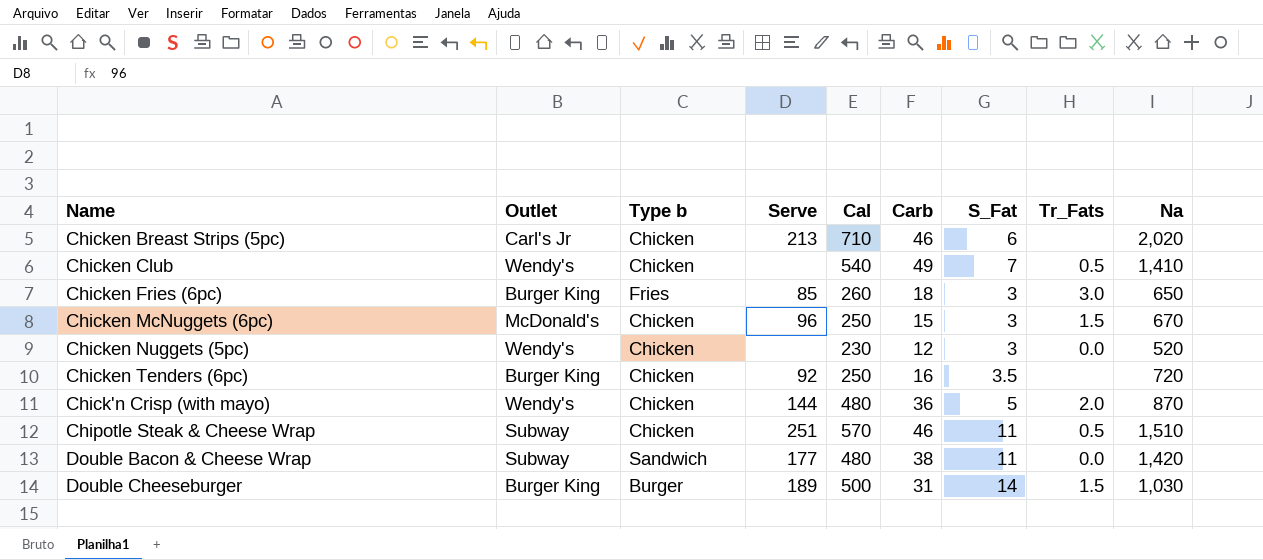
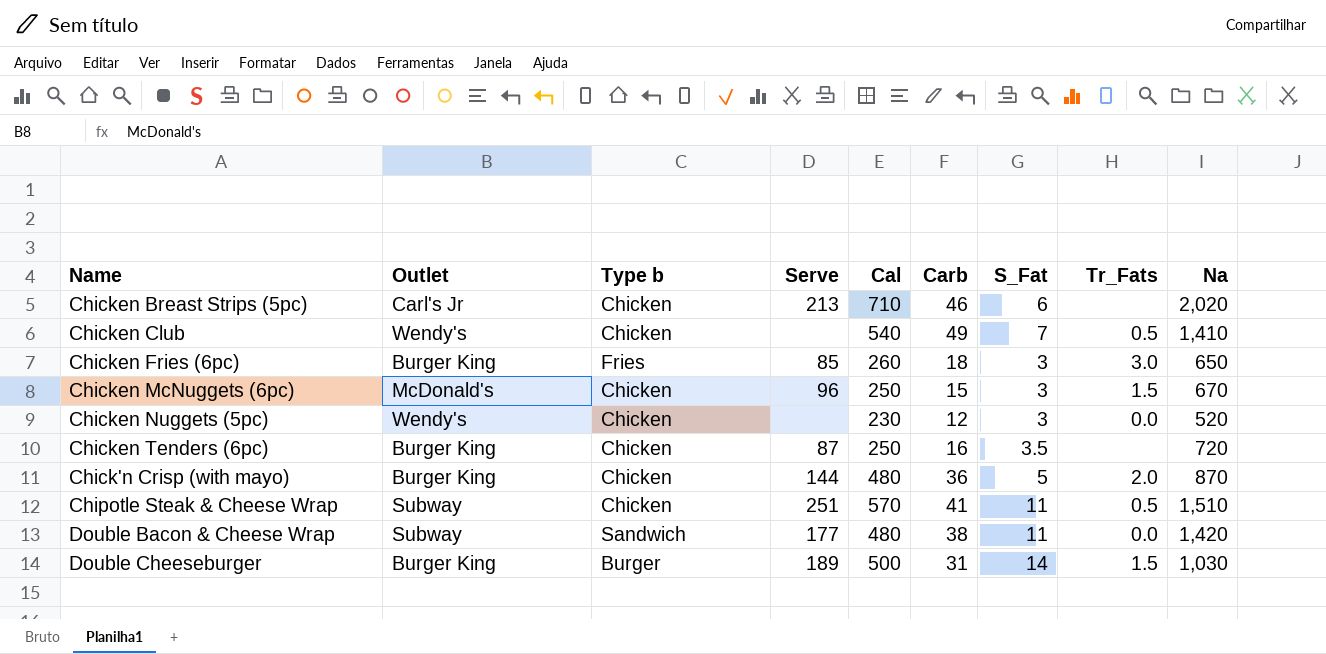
Chicken Tenders (6pc) | Serve: 92 -> 87
Chick'n Crisp (with mayo) | Outlet: Wendy's -> Burger King
Chipotle Steak & Cheese Wrap | Carb: 46 -> 41

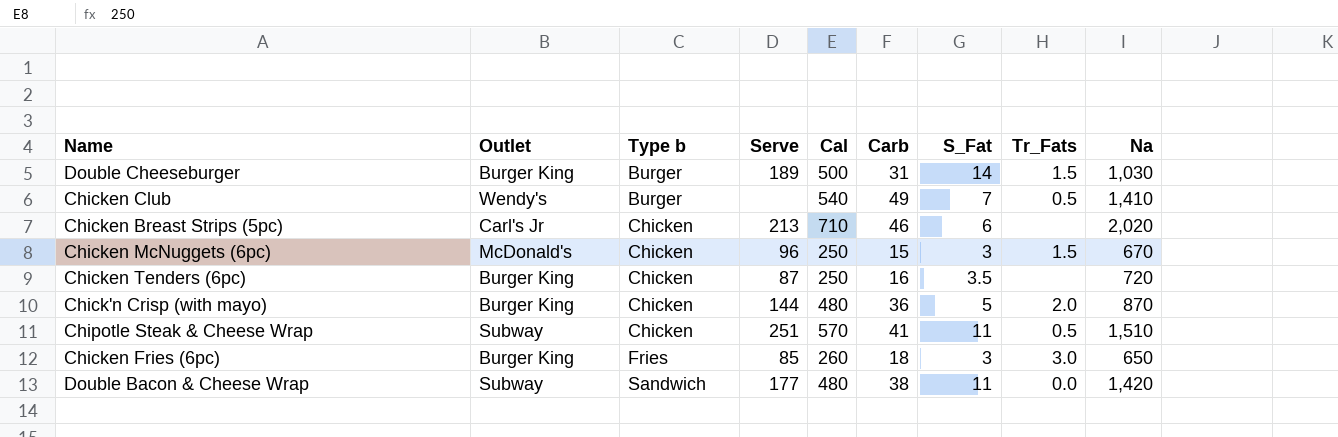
row order: none -> Type b ascending
row Chicken Nuggets (5pc): Wendy's | Chicken | none | 230 | 12 | 3 | 0.0 | 520 -> none
Chicken Club | Type b: Chicken -> Burger

